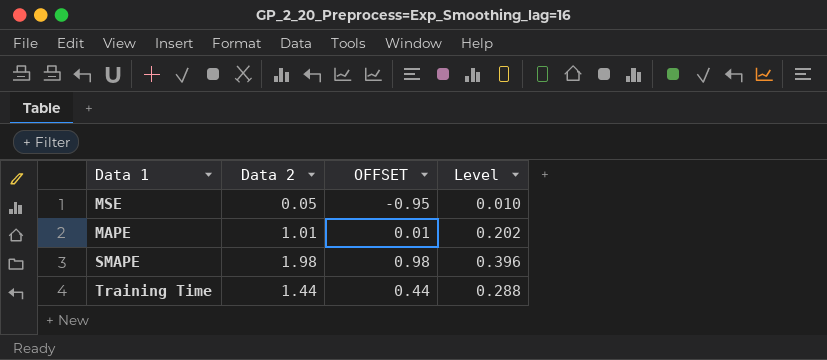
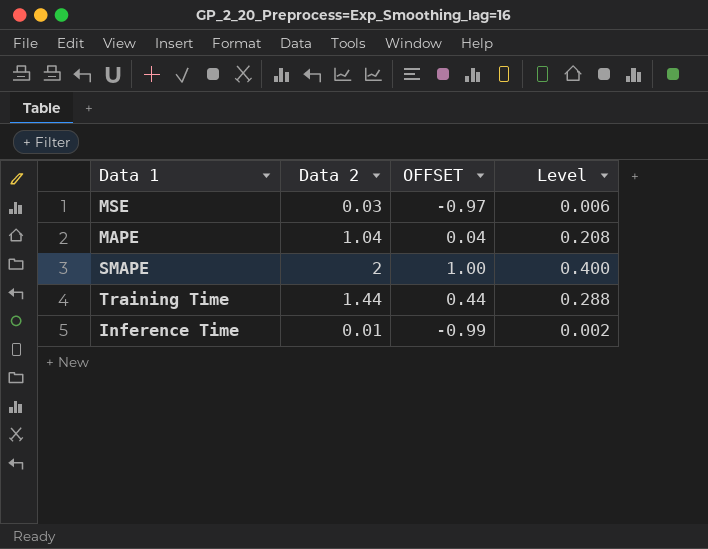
MSE | Data 2: 0.05 -> 0.03
MSE | OFFSET: -0.95 -> -0.97
MSE | Level: 0.010 -> 0.006
MAPE | Data 2: 1.01 -> 1.04
MAPE | OFFSET: 0.01 -> 0.04
MAPE | Level: 0.202 -> 0.208
SMAPE | Data 2: 1.98 -> 2
SMAPE | OFFSET: 0.98 -> 1.00
SMAPE | Level: 0.396 -> 0.400
row Inference Time: none -> 0.01 | -0.99 | 0.002

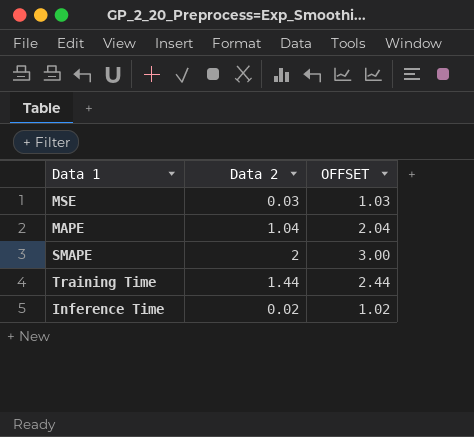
column Level | formula: [Data 2] * 0.2 -> none
column OFFSET | formula: [Data 2] - 1 -> [Data 2] + 1
Inference Time | Data 2: 0.01 -> 0.02

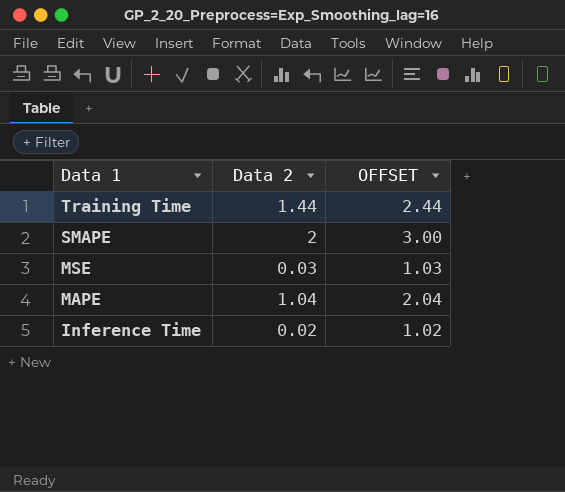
row order: none -> Data 1 descending

